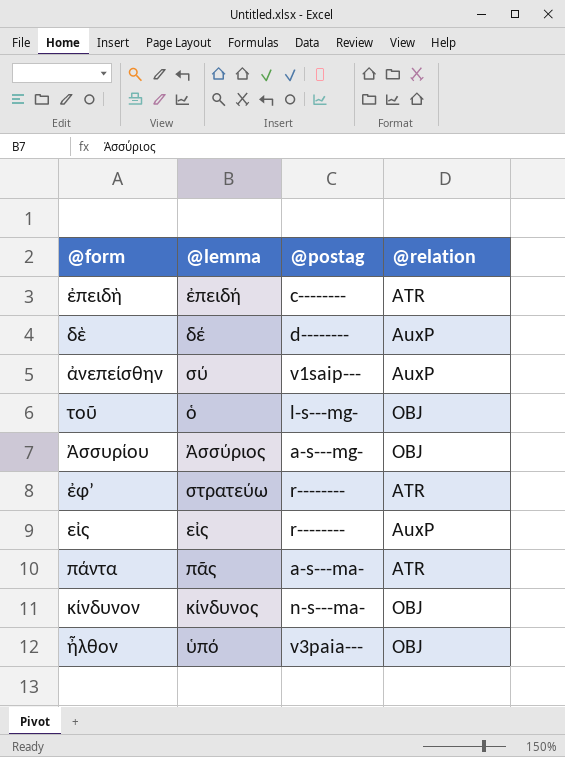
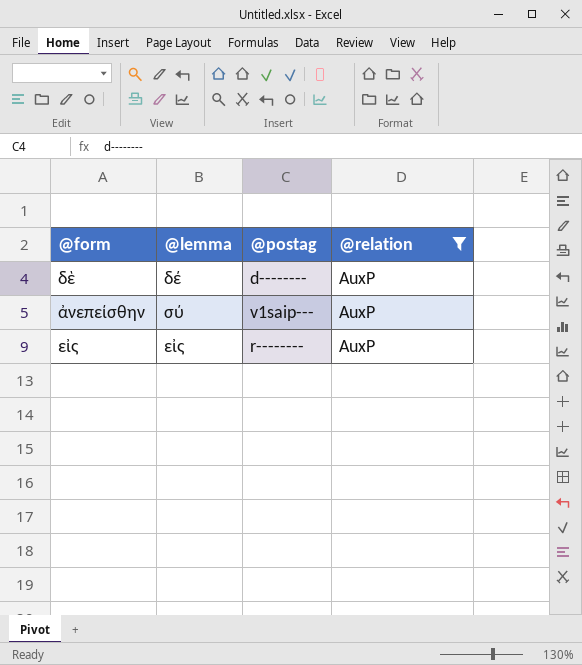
filter: none -> @relation = AuxP

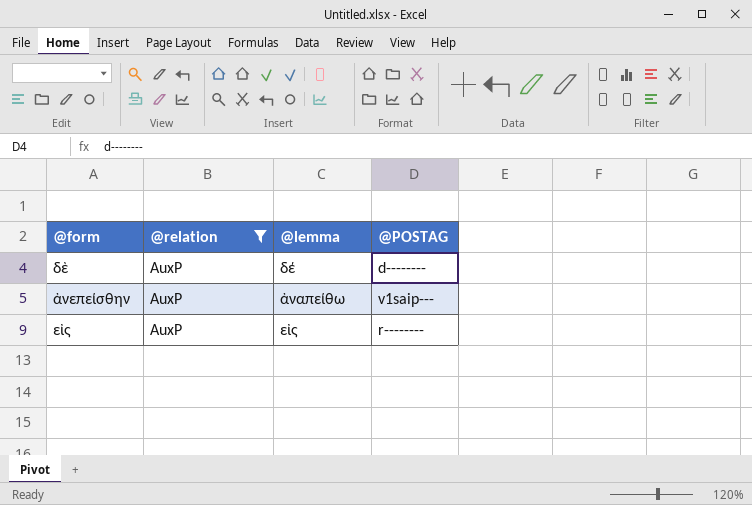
column @relation | position: 4 -> 2
column name: @postag -> @POSTAG
ἀνεπείσθην | @lemma: σύ -> ἀναπείθω

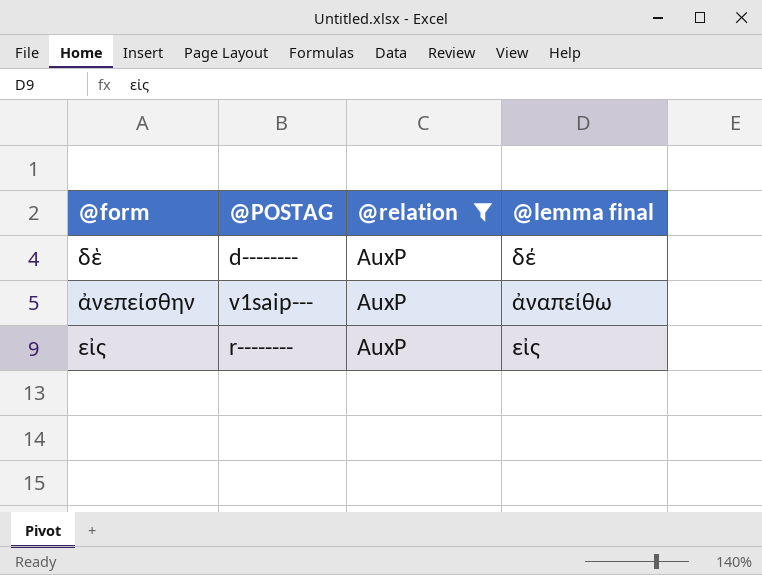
column @POSTAG | position: 4 -> 2
column name: @lemma -> @lemma final

